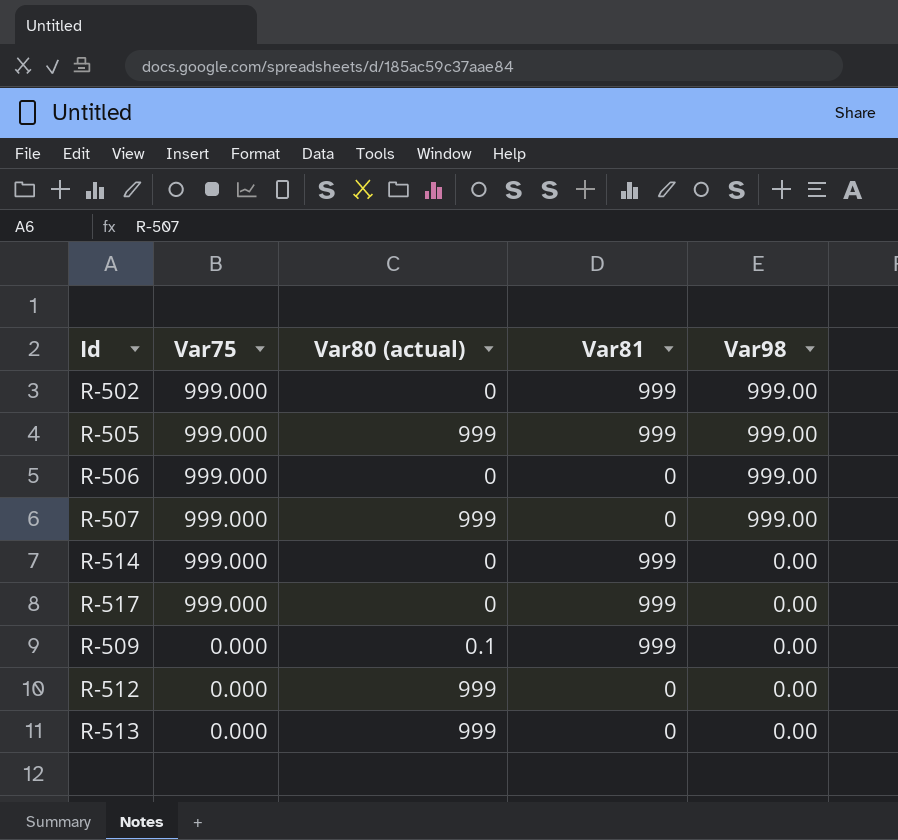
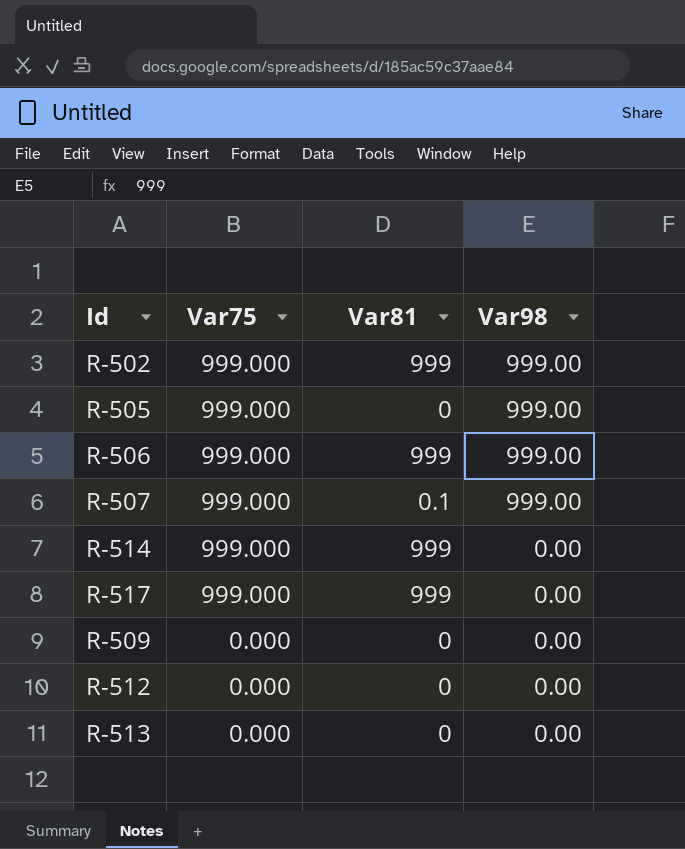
column Var80 (actual) | position: 3 -> none
R-505 | Var81: 999 -> 0
R-506 | Var81: 0 -> 999
R-507 | Var81: 0 -> 0.1
R-509 | Var81: 999 -> 0

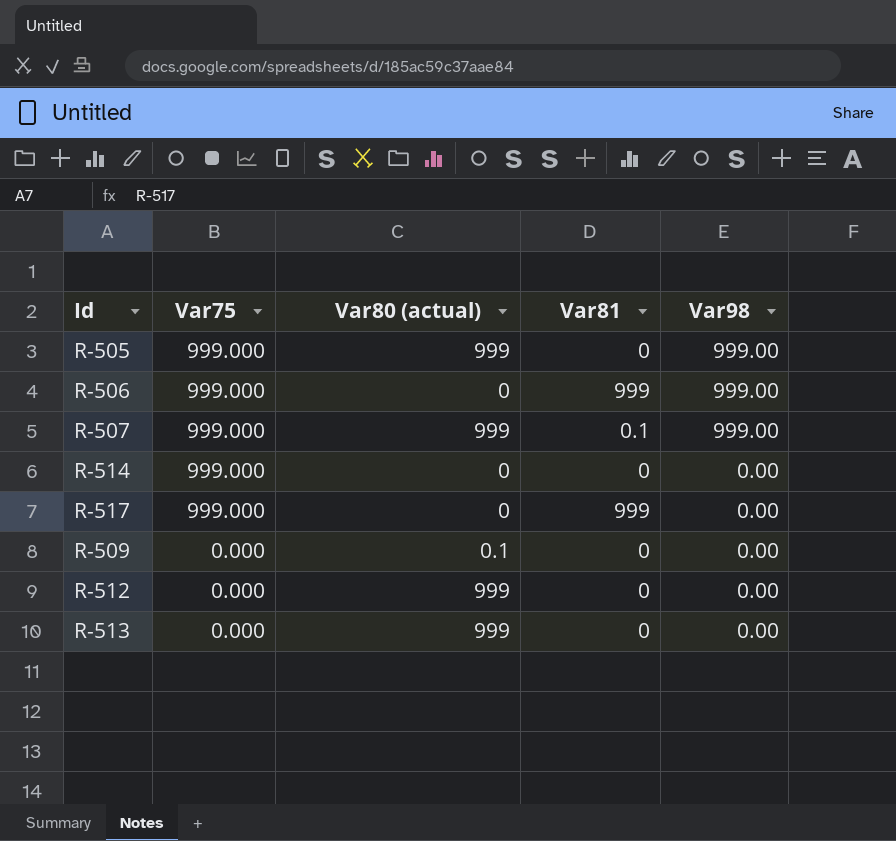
column Var80 (actual) | position: none -> 3
row R-502: 999.000 | 999 | 999.00 -> none
R-514 | Var81: 999 -> 0

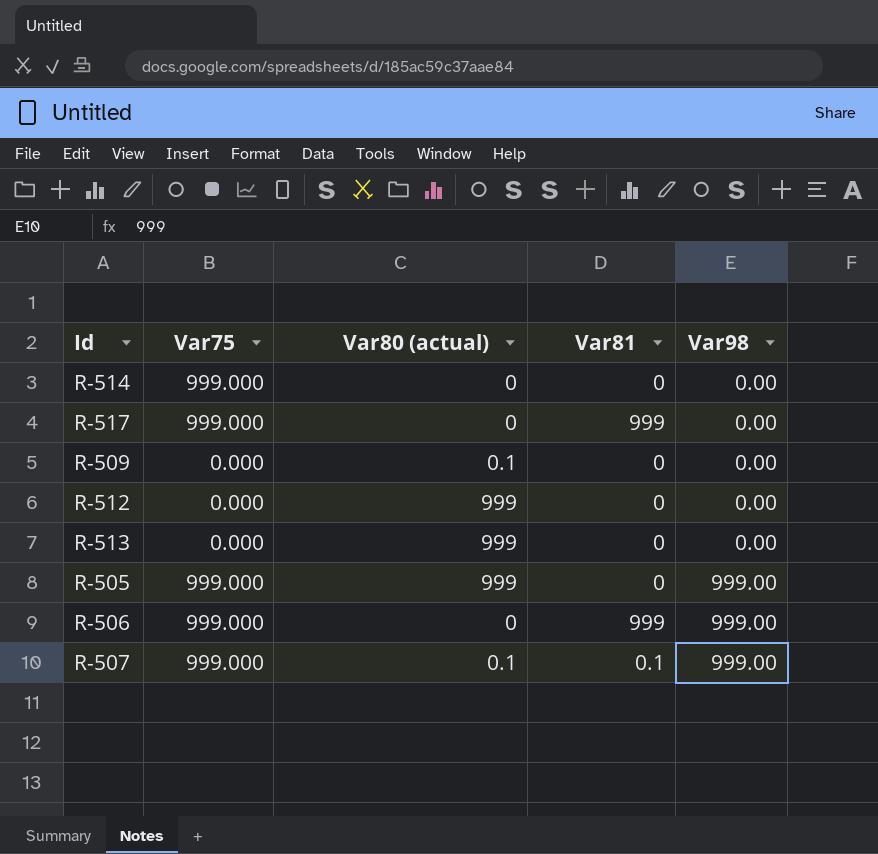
row order: Var75 descending -> Var98 ascending
R-507 | Var80 (actual): 999 -> 0.1

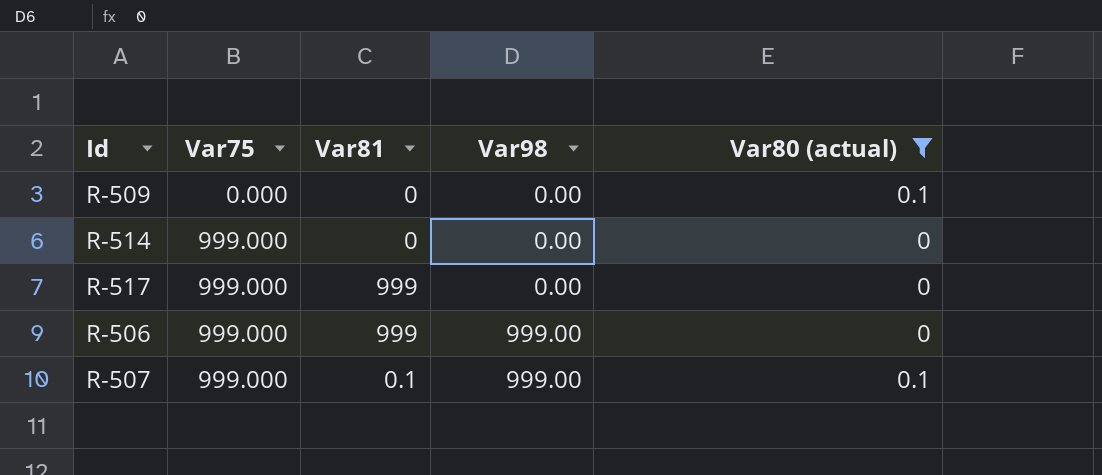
filter: none -> Var80 (actual) != 999
row order: Var98 ascending -> Var75 ascending
column Var80 (actual) | position: 3 -> 5

